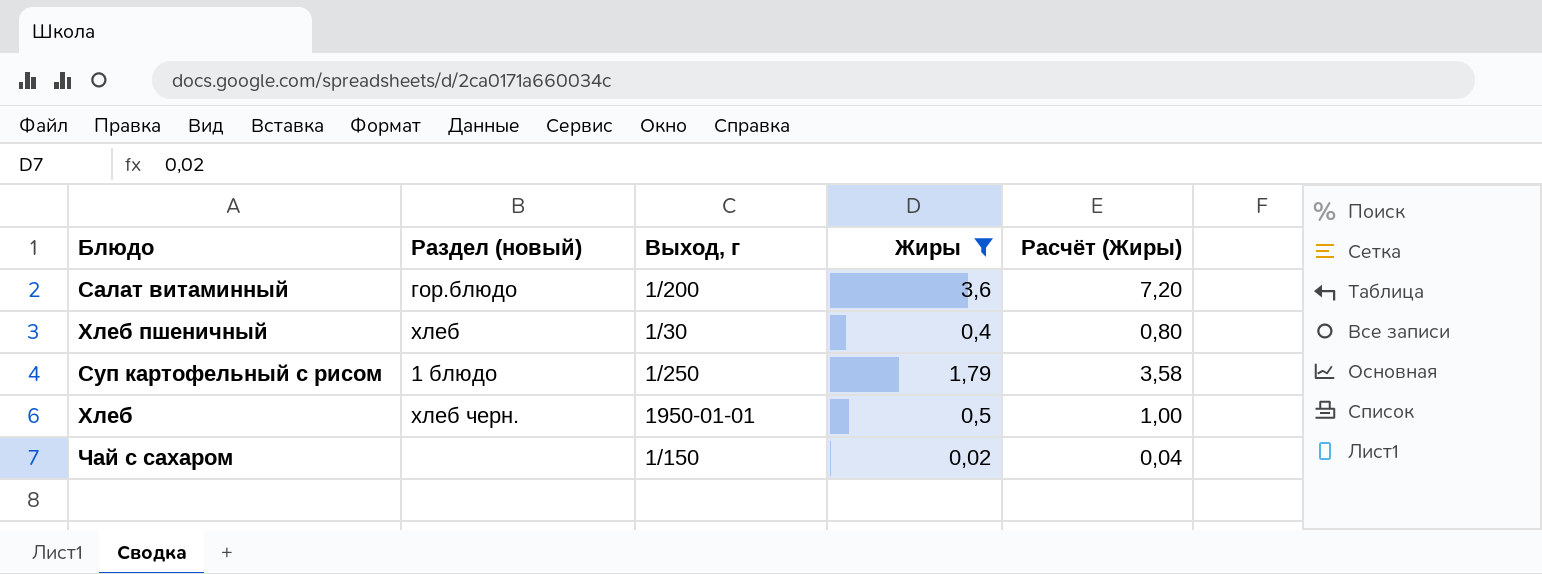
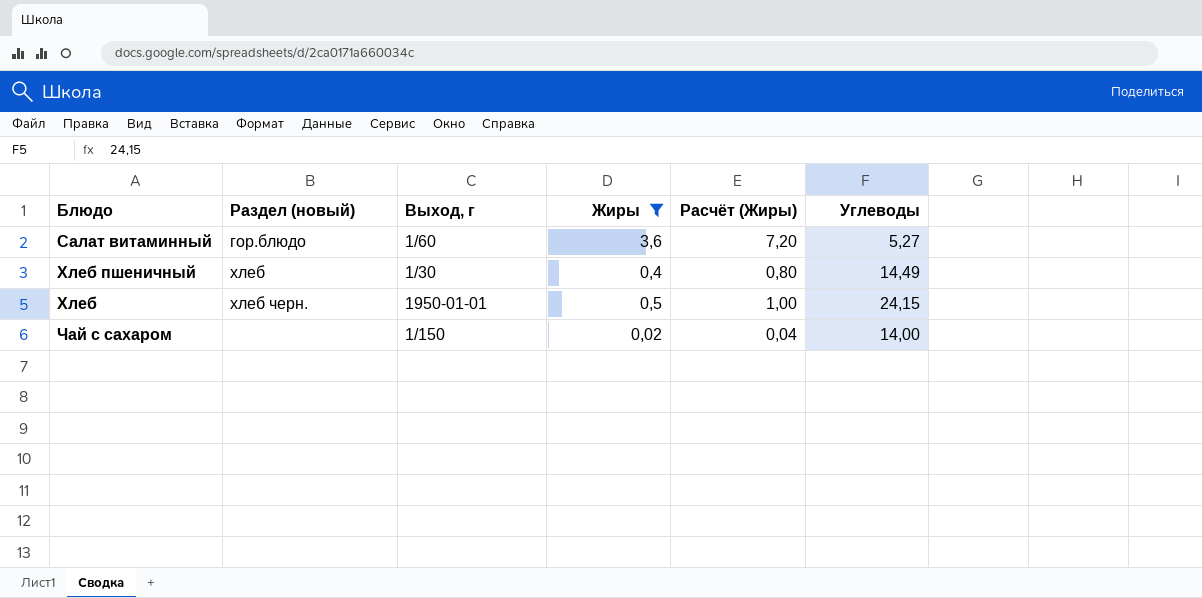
column Углеводы | position: none -> 6
row Суп картофельный с рисом: 1 блюдо | 1/250 | 1,79 | 3,58 -> none
Салат витаминный | Выход, г: 1/200 -> 1/60

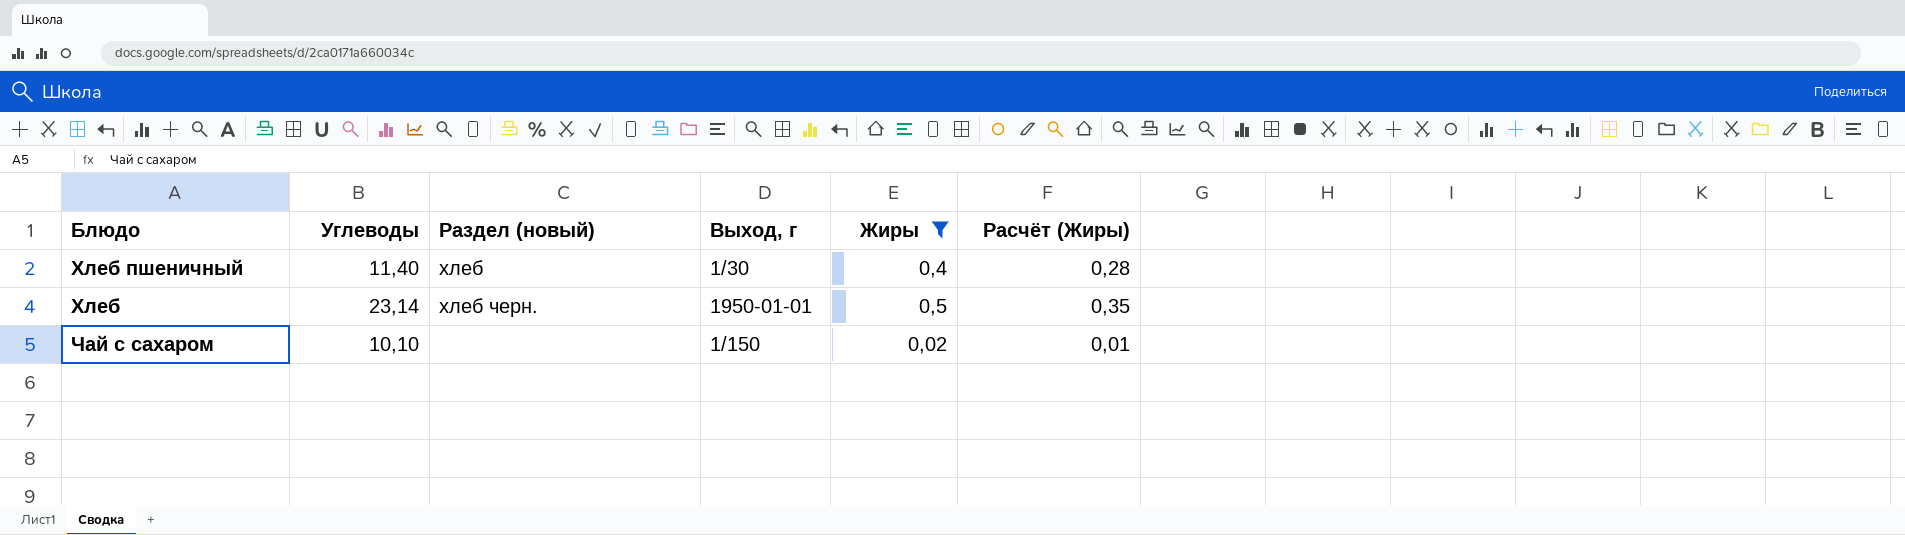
column Углеводы | position: 6 -> 2
column Расчёт (Жиры) | formula: [Жиры] * 2 -> [Жиры] * 0,7
row Салат витаминный: гор.блюдо | 1/60 | 3,6 | 7,20 | 5,27 -> none
Хлеб пшеничный | Углеводы: 14,49 -> 11,40
Хлеб | Углеводы: 24,15 -> 23,14
Чай с сахаром | Углеводы: 14,00 -> 10,10

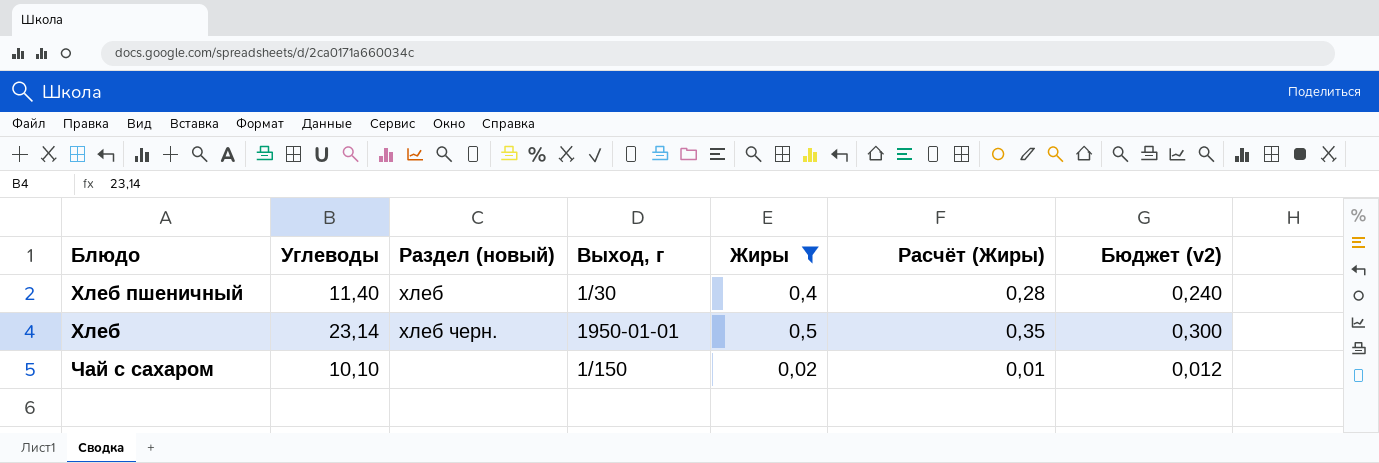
column Бюджет (v2) | formula: none -> [Жиры] * 0,6

